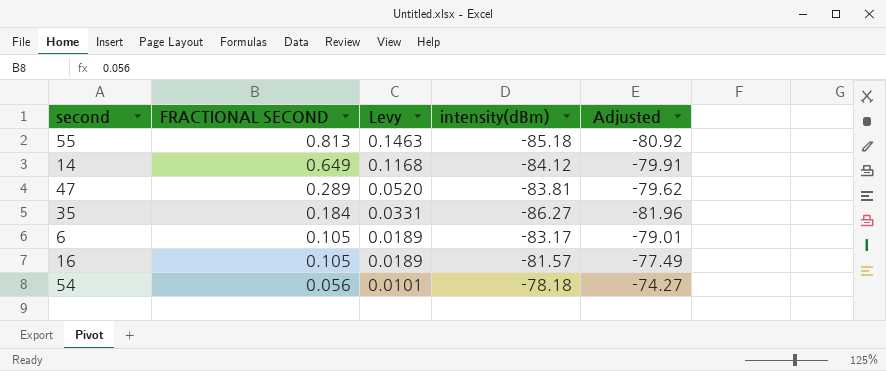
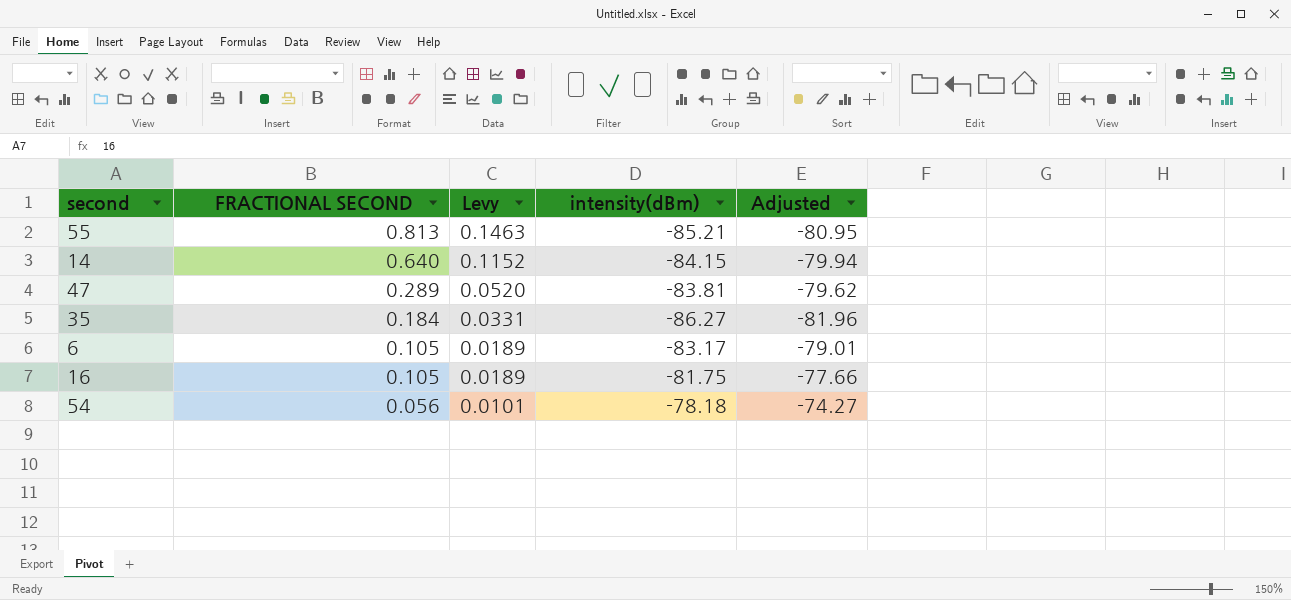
55 | intensity(dBm): -85.18 -> -85.21
55 | Adjusted: -80.92 -> -80.95
14 | FRACTIONAL SECOND: 0.649 -> 0.640
14 | Levy: 0.1168 -> 0.1152
14 | intensity(dBm): -84.12 -> -84.15
14 | Adjusted: -79.91 -> -79.94
16 | intensity(dBm): -81.57 -> -81.75
16 | Adjusted: -77.49 -> -77.66

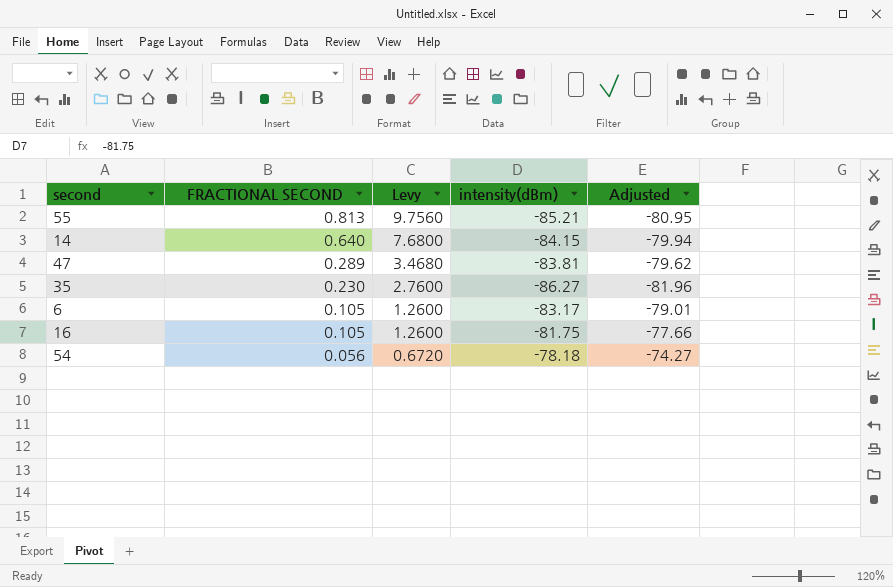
column Levy | formula: [FRACTIONAL SECOND] * 0.18 -> [FRACTIONAL SECOND] * 12
35 | FRACTIONAL SECOND: 0.184 -> 0.230

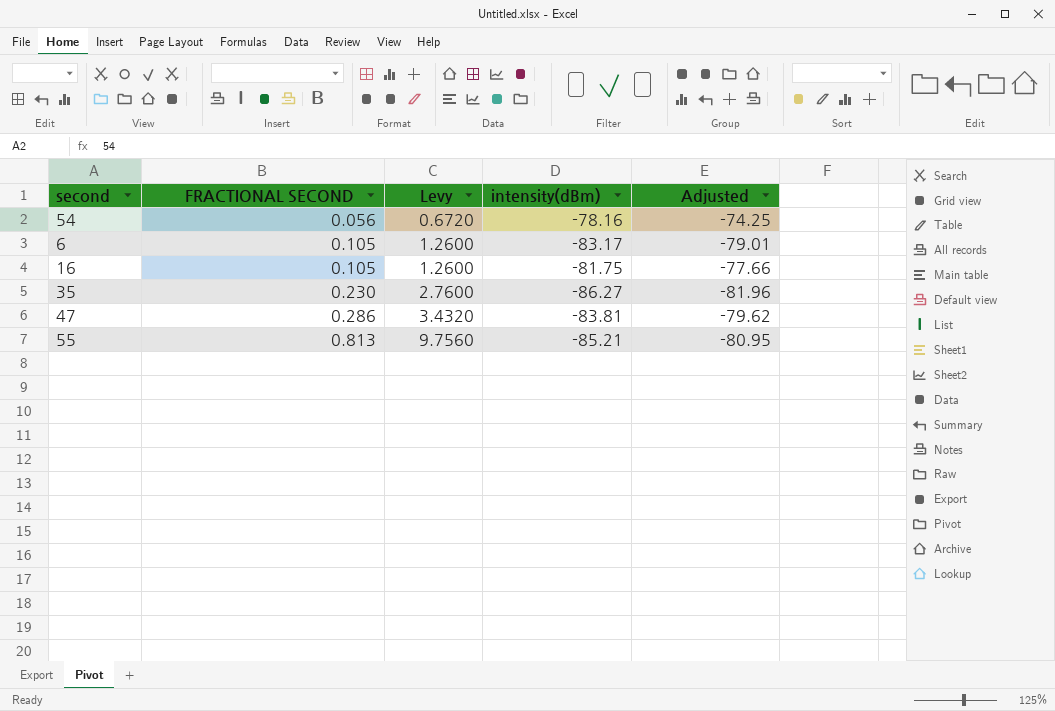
row order: FRACTIONAL SECOND descending -> FRACTIONAL SECOND ascending
row 14: 0.640 | 7.6800 | -84.15 | -79.94 -> none
54 | intensity(dBm): -78.18 -> -78.16
54 | Adjusted: -74.27 -> -74.25
47 | FRACTIONAL SECOND: 0.289 -> 0.286
47 | Levy: 3.4680 -> 3.4320

